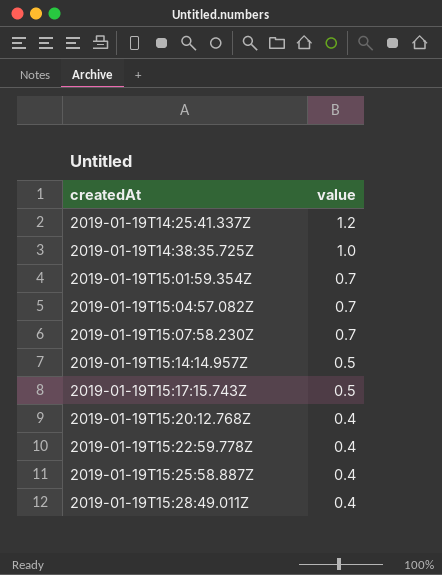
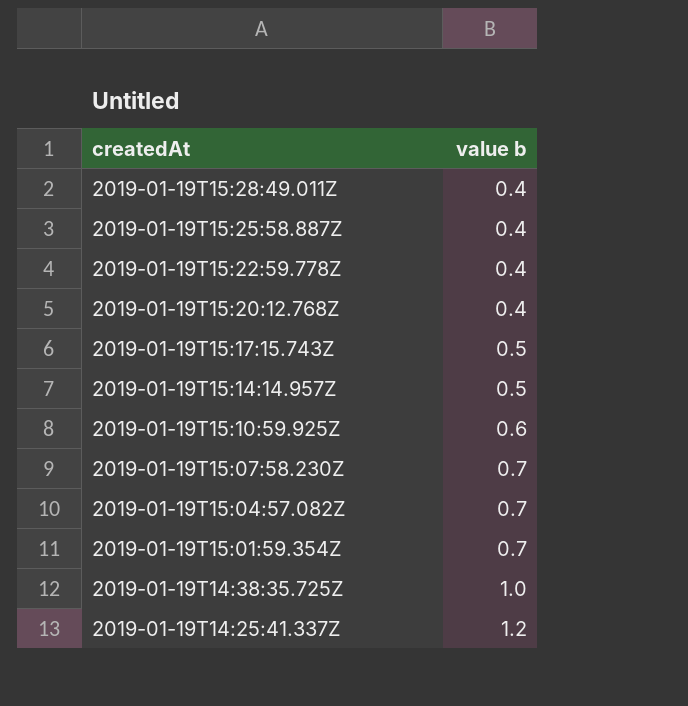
row order: createdAt ascending -> createdAt descending
column name: value -> value b
row 2019-01-19T15:10:59.925Z: none -> 0.6

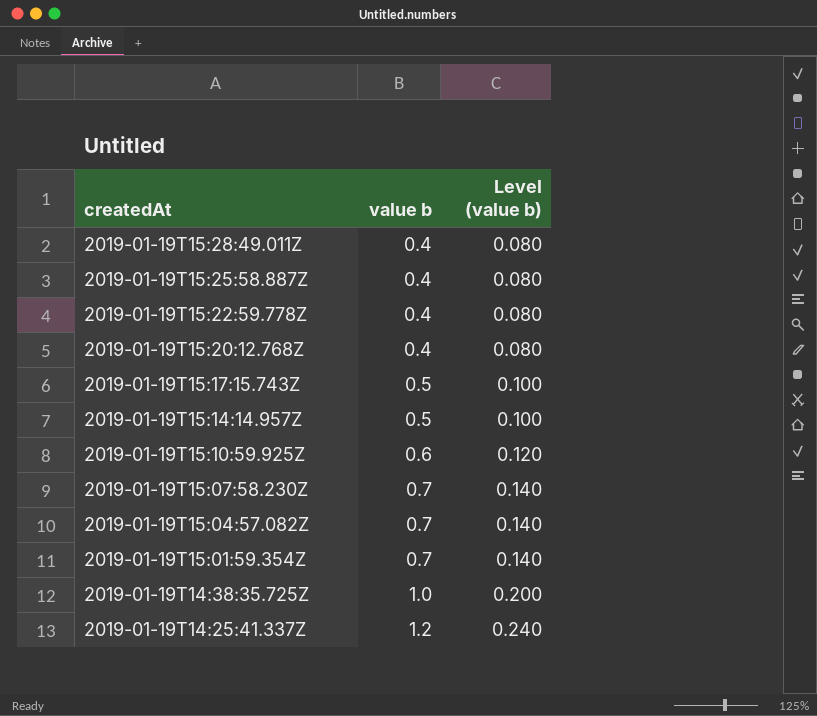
column Level (value b) | formula: none -> [value b] * 0.2

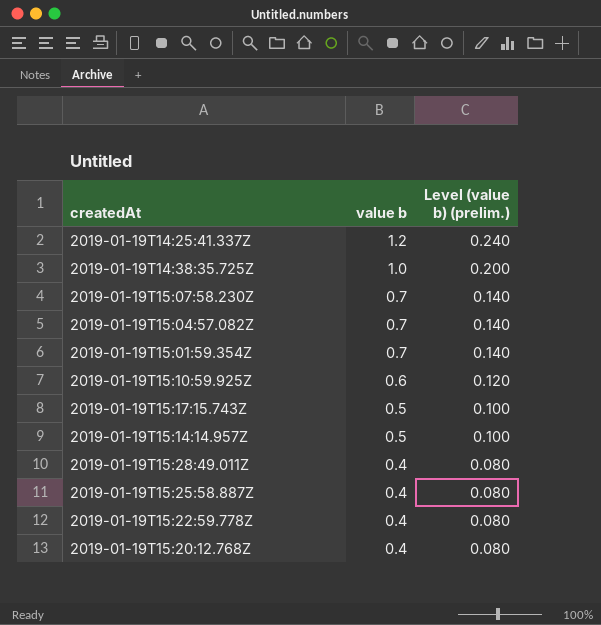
row order: createdAt descending -> value b descending
column name: Level (value b) -> Level (value b) (prelim.)

